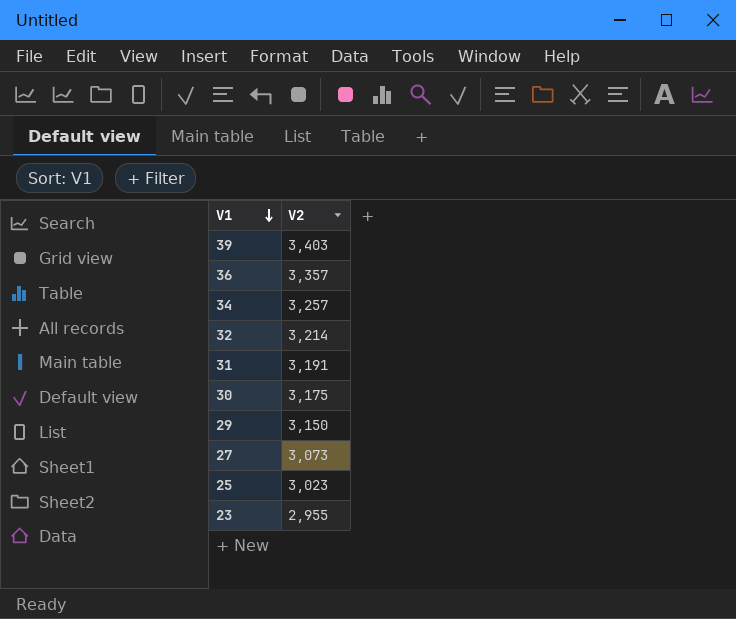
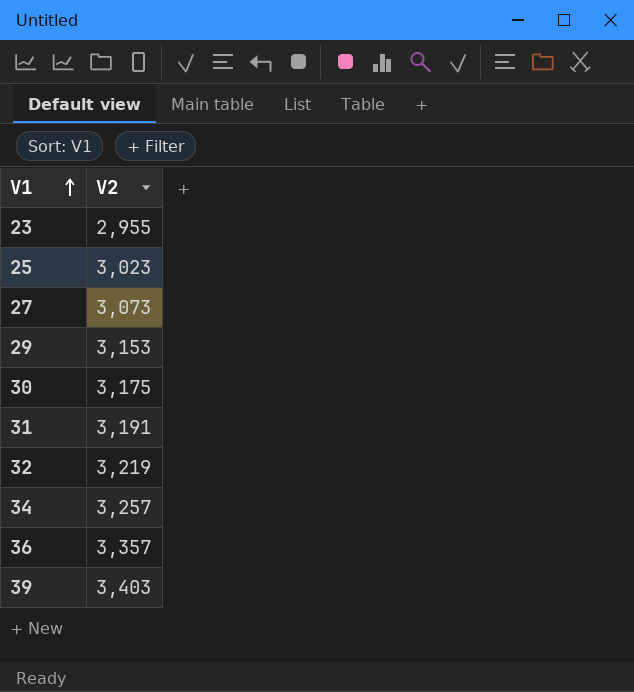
row order: V1 descending -> V1 ascending
29 | V2: 3,150 -> 3,153
32 | V2: 3,214 -> 3,219

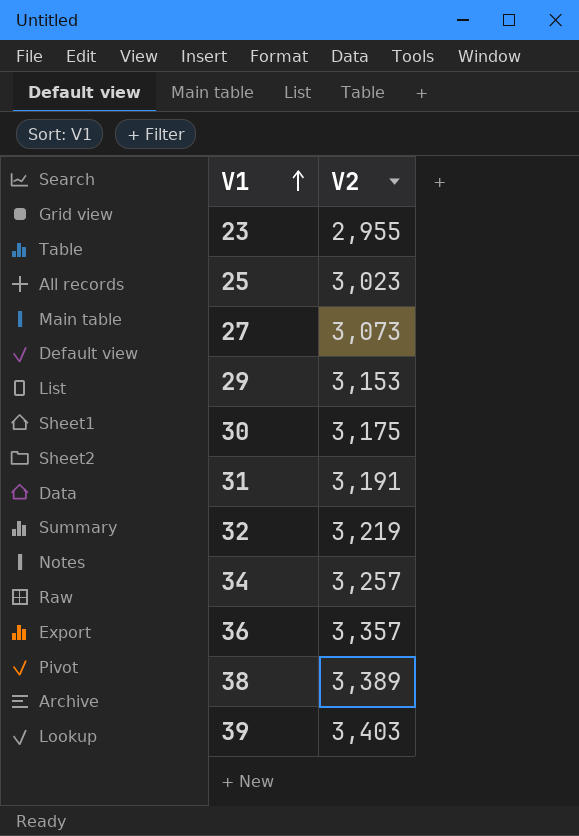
row 38: none -> 3,389

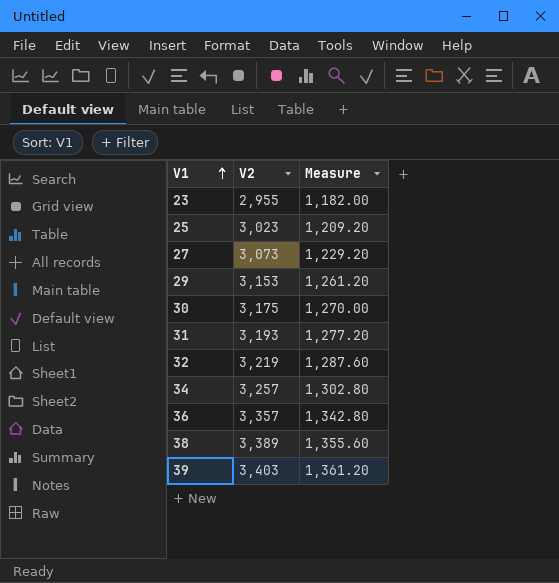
column Measure | formula: none -> [V2] * 0.4
31 | V2: 3,191 -> 3,193

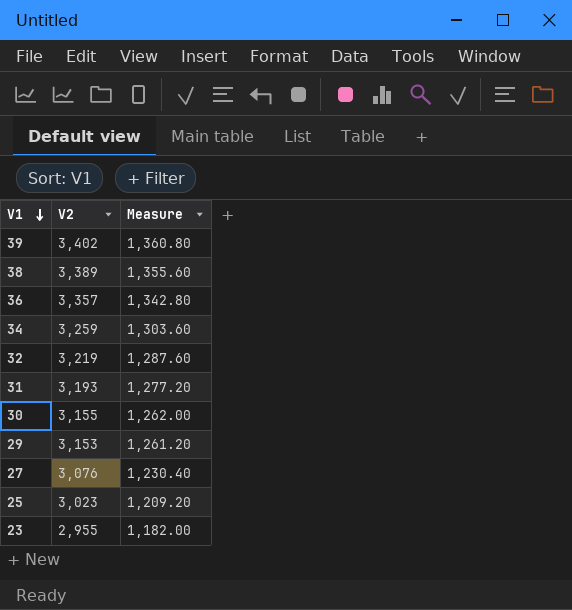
row order: V1 ascending -> V1 descending
39 | V2: 3,403 -> 3,402
39 | Measure: 1,361.20 -> 1,360.80
34 | V2: 3,257 -> 3,259
34 | Measure: 1,302.80 -> 1,303.60
30 | V2: 3,175 -> 3,155
30 | Measure: 1,270.00 -> 1,262.00
27 | V2: 3,073 -> 3,076
27 | Measure: 1,229.20 -> 1,230.40

